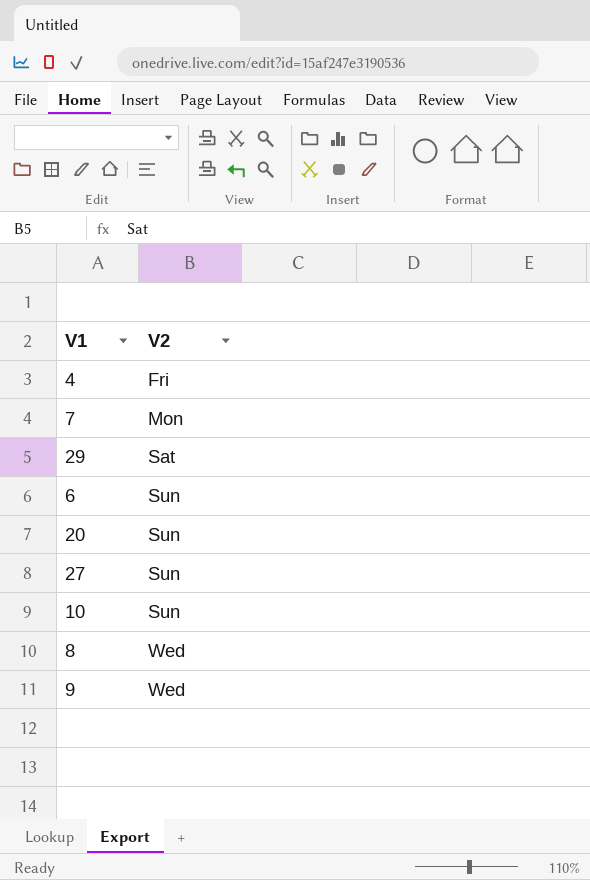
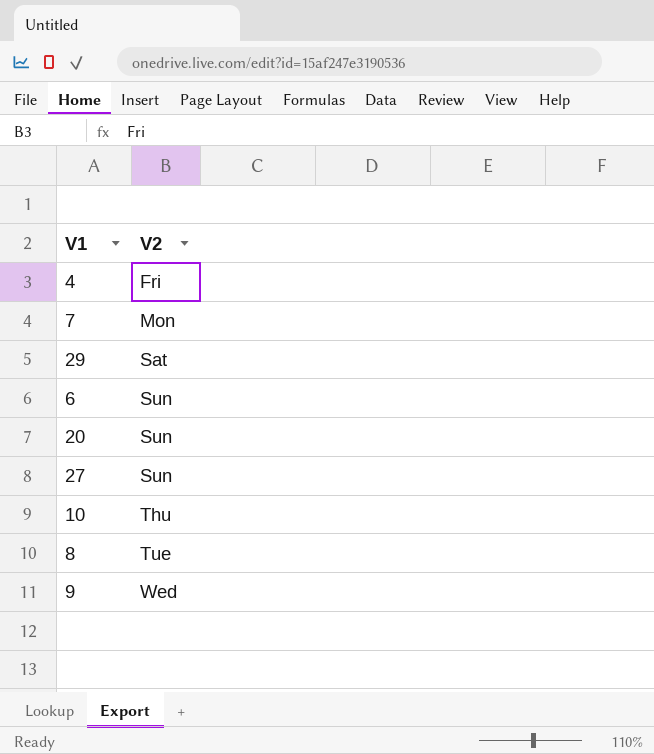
10 | V2: Sun -> Thu
8 | V2: Wed -> Tue

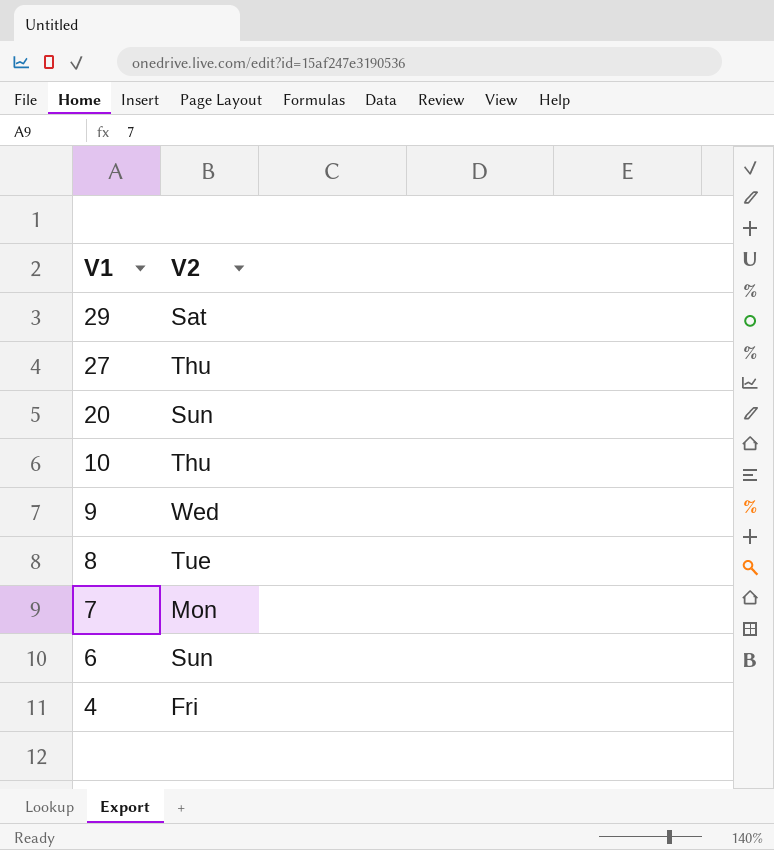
row order: V2 ascending -> V1 descending
27 | V2: Sun -> Thu

